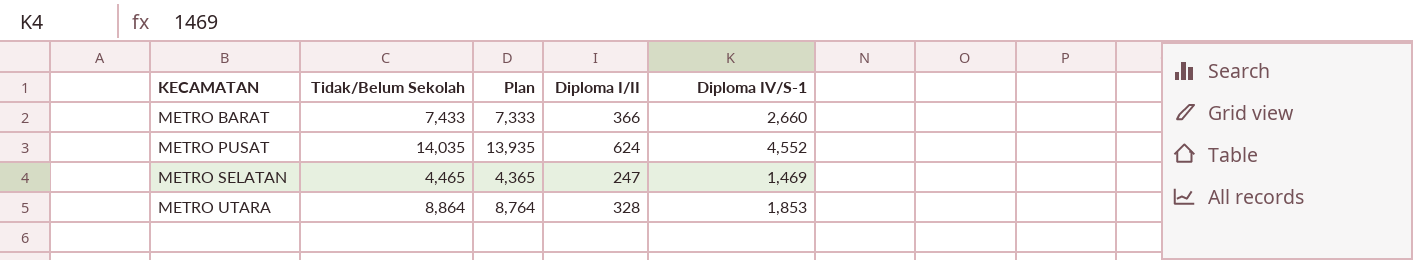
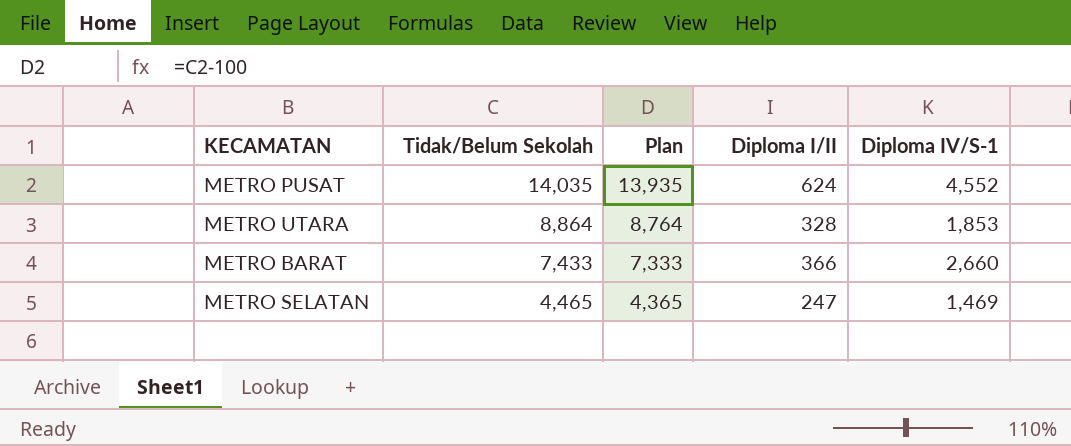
row order: KECAMATAN ascending -> Tidak/Belum Sekolah descending

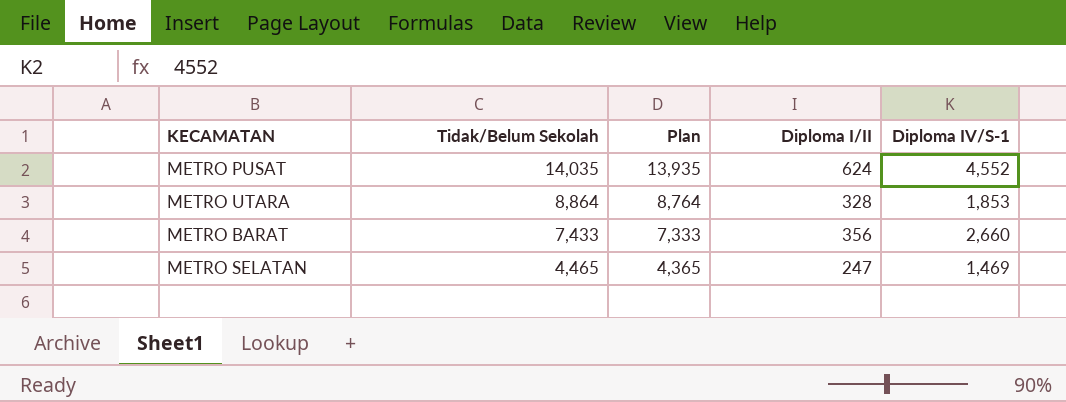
METRO BARAT | Diploma I/II: 366 -> 356

